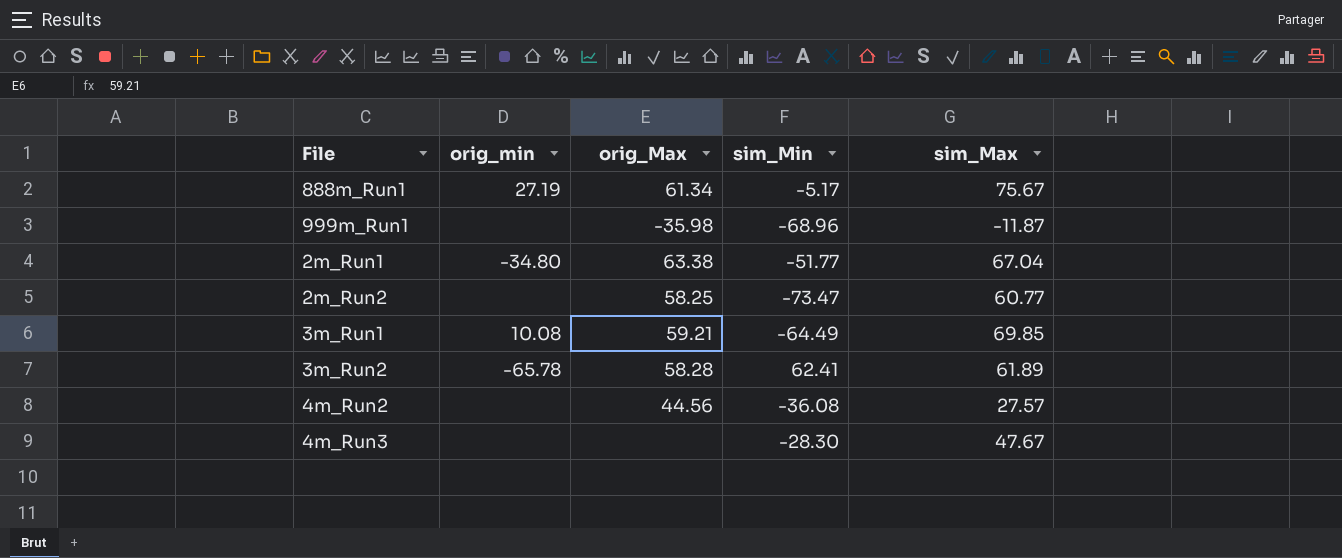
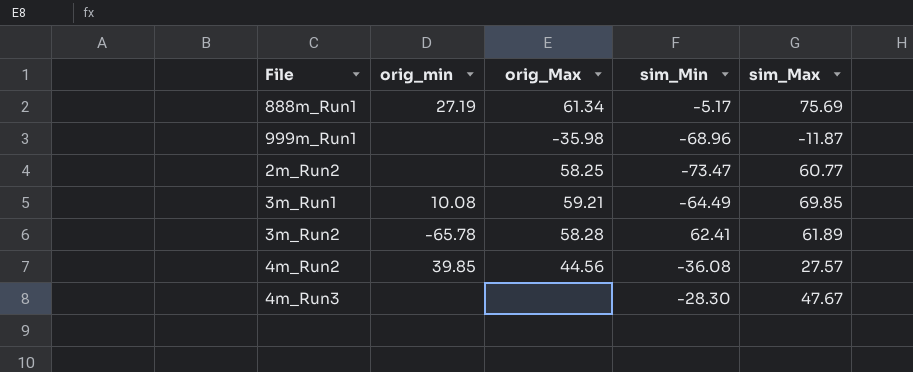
row 2m_Run1: -34.80 | 63.38 | -51.77 | 67.04 -> none
888m_Run1 | sim_Max: 75.67 -> 75.69
4m_Run2 | orig_min: none -> 39.85

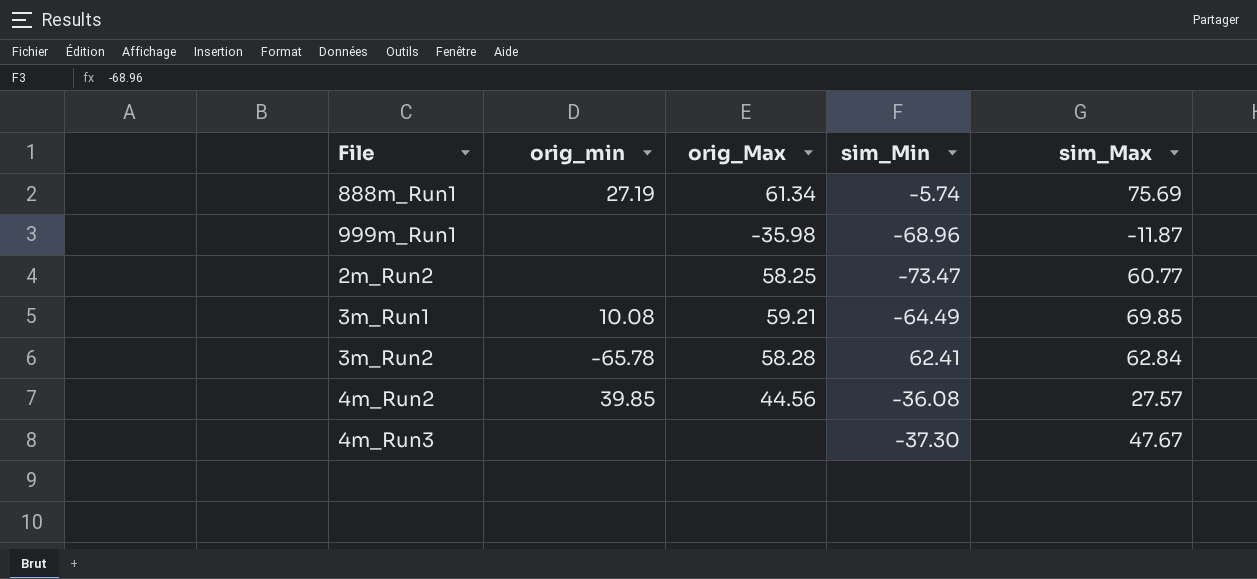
888m_Run1 | sim_Min: -5.17 -> -5.74
3m_Run2 | sim_Max: 61.89 -> 62.84
4m_Run3 | sim_Min: -28.30 -> -37.30

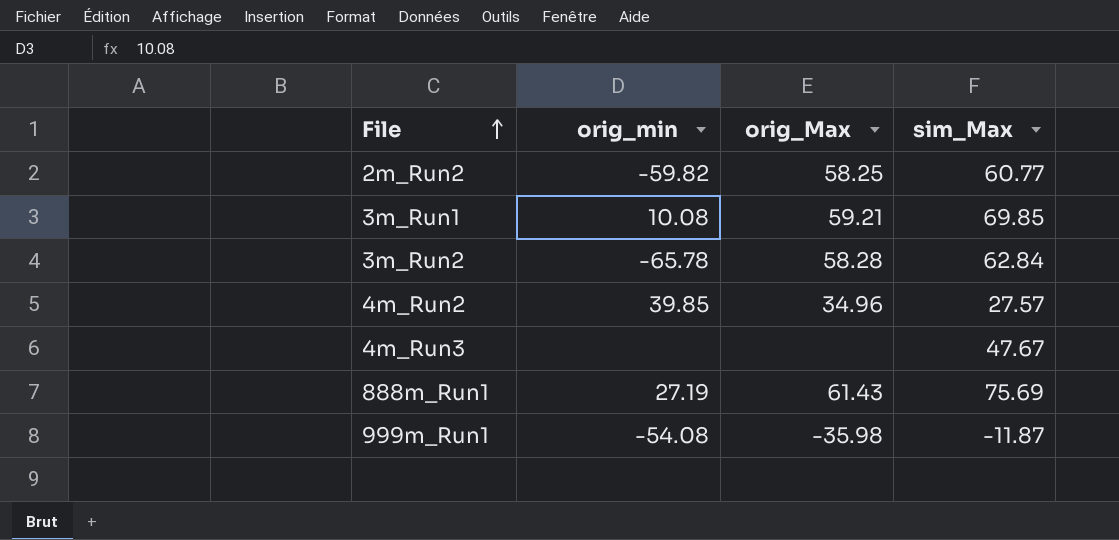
row order: none -> File ascending
column sim_Min | position: 4 -> none
2m_Run2 | orig_min: none -> -59.82
4m_Run2 | orig_Max: 44.56 -> 34.96
888m_Run1 | orig_Max: 61.34 -> 61.43
999m_Run1 | orig_min: none -> -54.08

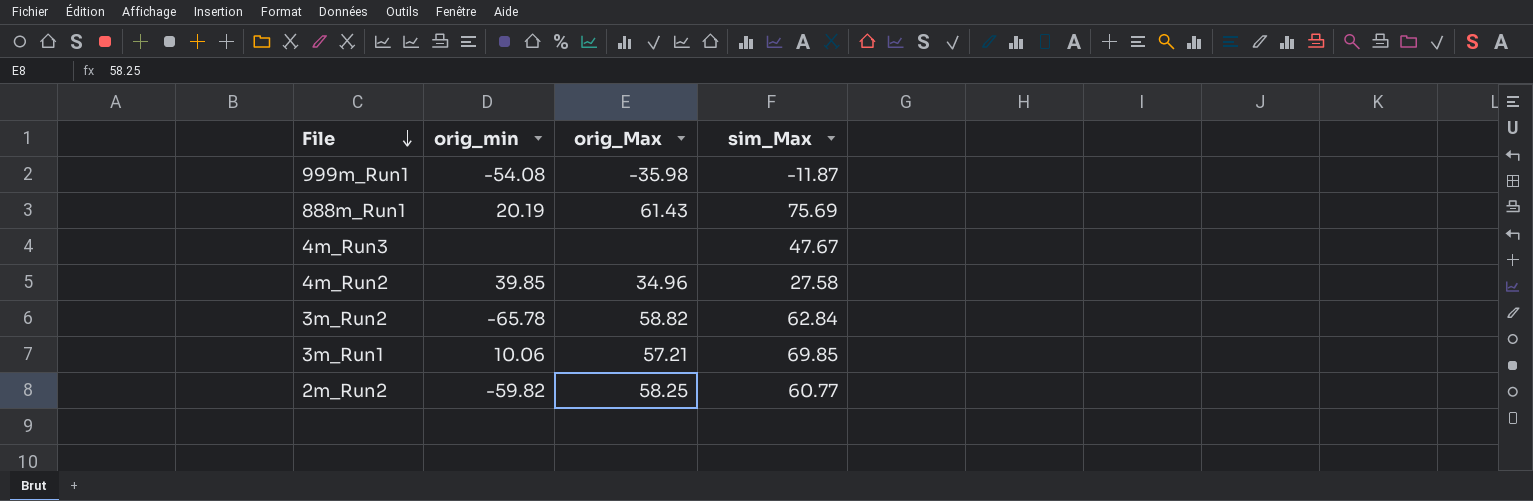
row order: File ascending -> File descending
888m_Run1 | orig_min: 27.19 -> 20.19
4m_Run2 | sim_Max: 27.57 -> 27.58
3m_Run2 | orig_Max: 58.28 -> 58.82
3m_Run1 | orig_min: 10.08 -> 10.06
3m_Run1 | orig_Max: 59.21 -> 57.21

